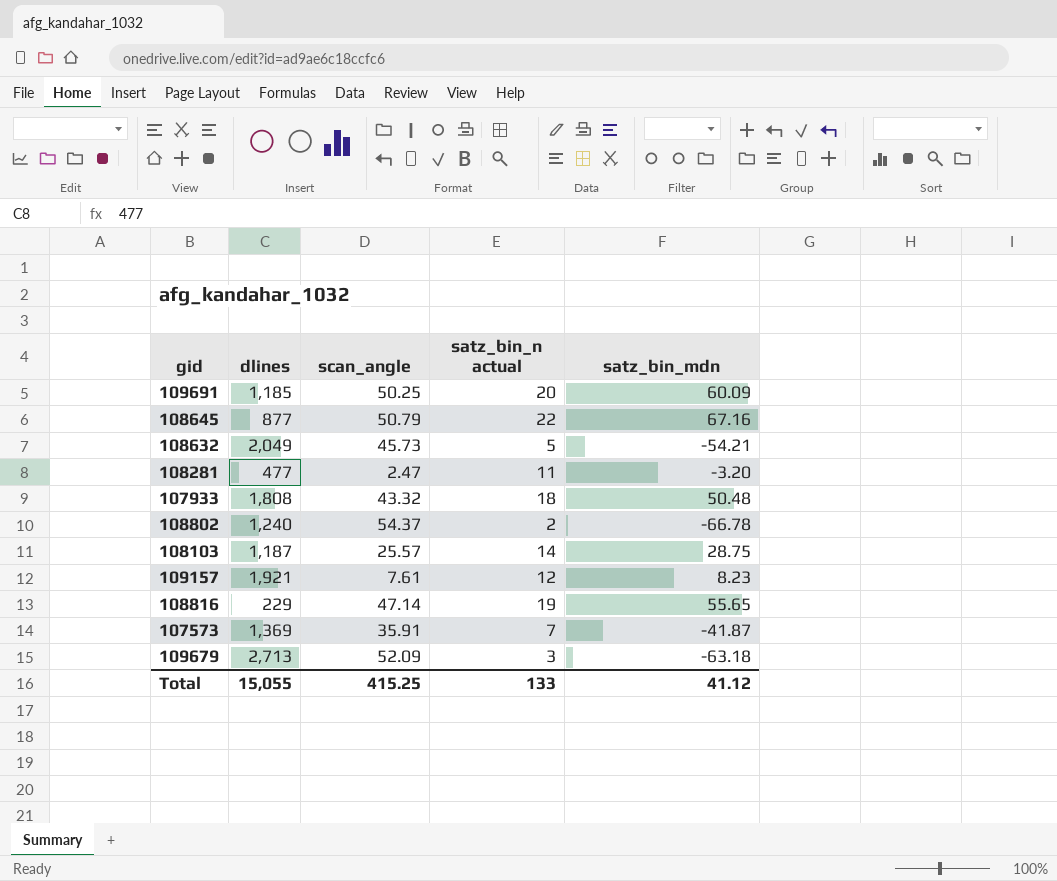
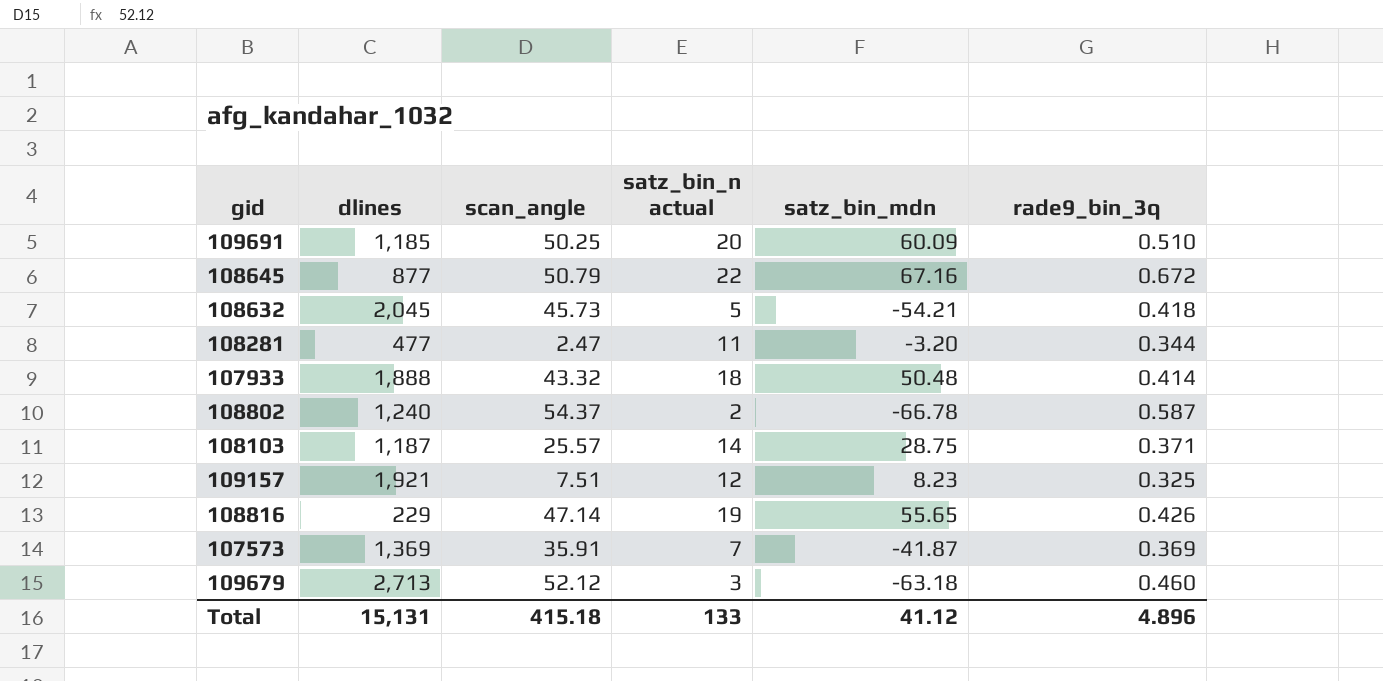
column rade9_bin_3q | position: none -> 6
108632 | dlines: 2,049 -> 2,045
107933 | dlines: 1,808 -> 1,888
109157 | scan_angle: 7.61 -> 7.51
109679 | scan_angle: 52.09 -> 52.12
Total | dlines: 15,055 -> 15,131
Total | scan_angle: 415.25 -> 415.18

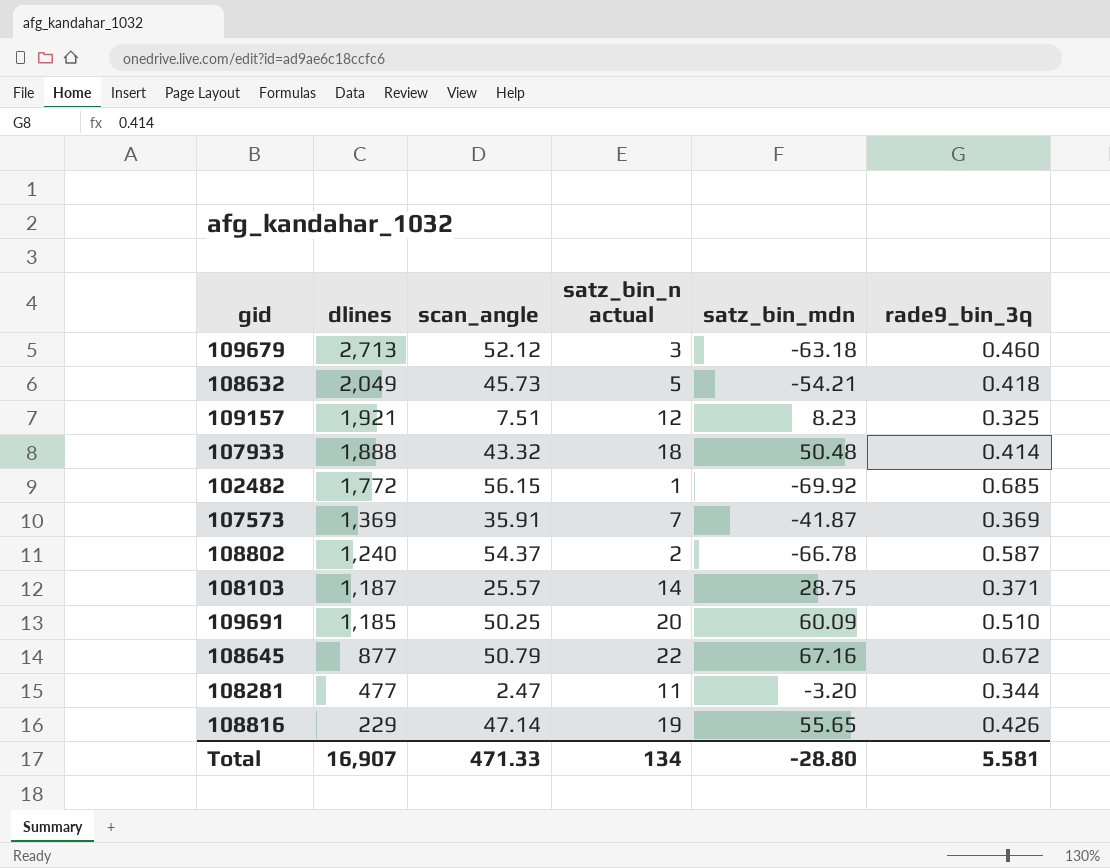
row order: none -> dlines descending
108632 | dlines: 2,045 -> 2,049
row 102482: none -> 1,772 | 56.15 | 1 | -69.92 | 0.685
Total | dlines: 15,131 -> 16,907
Total | scan_angle: 415.18 -> 471.33
Total | satz_bin_n actual: 133 -> 134
Total | satz_bin_mdn: 41.12 -> -28.80
Total | rade9_bin_3q: 4.896 -> 5.581

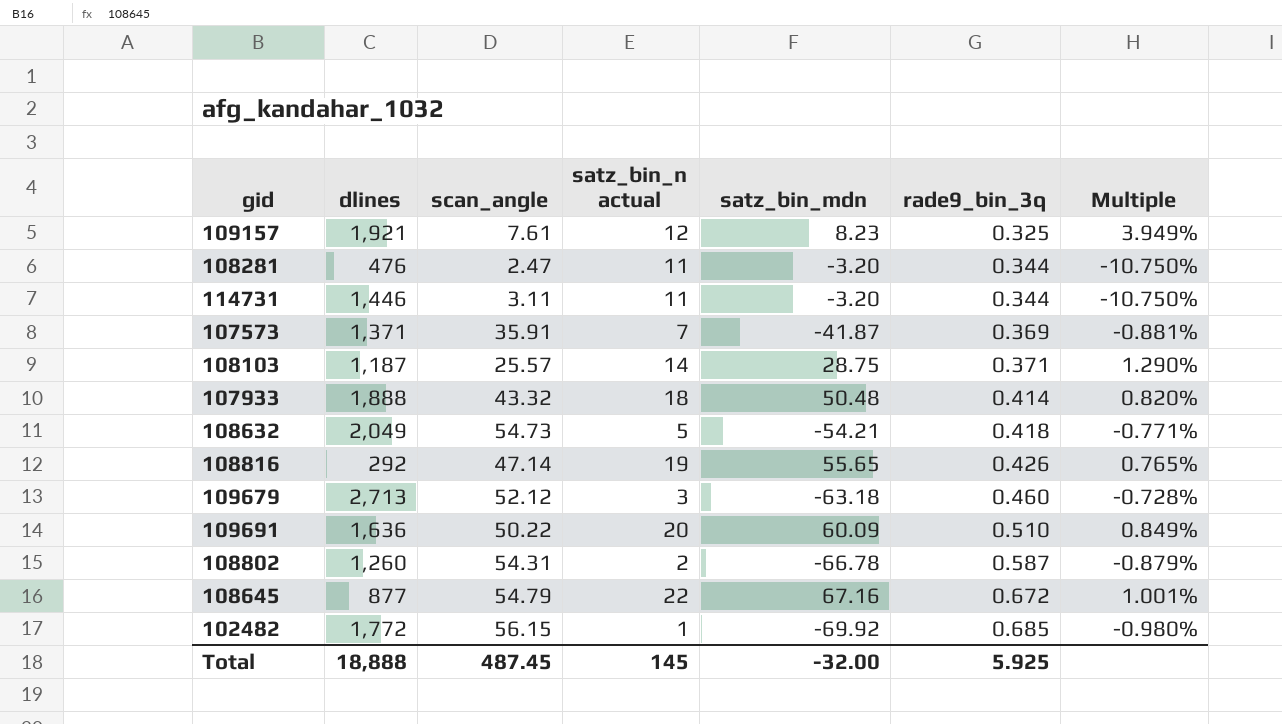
row order: dlines descending -> rade9_bin_3q ascending
column Multiple | formula: none -> [rade9_bin_3q] / [satz_bin_mdn]
109157 | scan_angle: 7.51 -> 7.61
108281 | dlines: 477 -> 476
row 114731: none -> 1,446 | 3.11 | 11 | -3.20 | 0.344 | -10.750%
107573 | dlines: 1,369 -> 1,371
108632 | scan_angle: 45.73 -> 54.73
108816 | dlines: 229 -> 292
109691 | dlines: 1,185 -> 1,636
109691 | scan_angle: 50.25 -> 50.22
108802 | dlines: 1,240 -> 1,260
108802 | scan_angle: 54.37 -> 54.31
108645 | scan_angle: 50.79 -> 54.79
Total | dlines: 16,907 -> 18,888
Total | scan_angle: 471.33 -> 487.45
Total | satz_bin_n actual: 134 -> 145
Total | satz_bin_mdn: -28.80 -> -32.00
Total | rade9_bin_3q: 5.581 -> 5.925

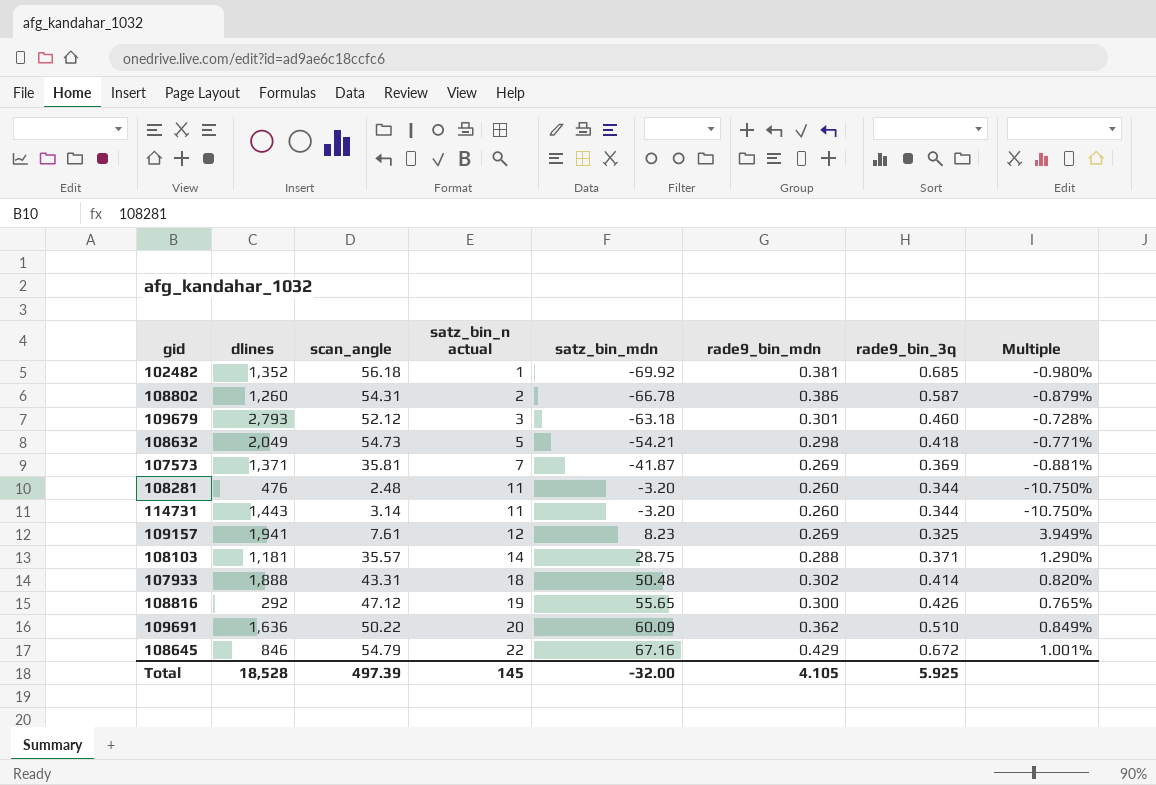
row order: rade9_bin_3q ascending -> satz_bin_n actual ascending
column rade9_bin_mdn | position: none -> 6
102482 | dlines: 1,772 -> 1,352
102482 | scan_angle: 56.15 -> 56.18
109679 | dlines: 2,713 -> 2,793
107573 | scan_angle: 35.91 -> 35.81
108281 | scan_angle: 2.47 -> 2.48
114731 | dlines: 1,446 -> 1,443
114731 | scan_angle: 3.11 -> 3.14
109157 | dlines: 1,921 -> 1,941
108103 | dlines: 1,187 -> 1,181
108103 | scan_angle: 25.57 -> 35.57
107933 | scan_angle: 43.32 -> 43.31
108816 | scan_angle: 47.14 -> 47.12
108645 | dlines: 877 -> 846
Total | dlines: 18,888 -> 18,528
Total | scan_angle: 487.45 -> 497.39

